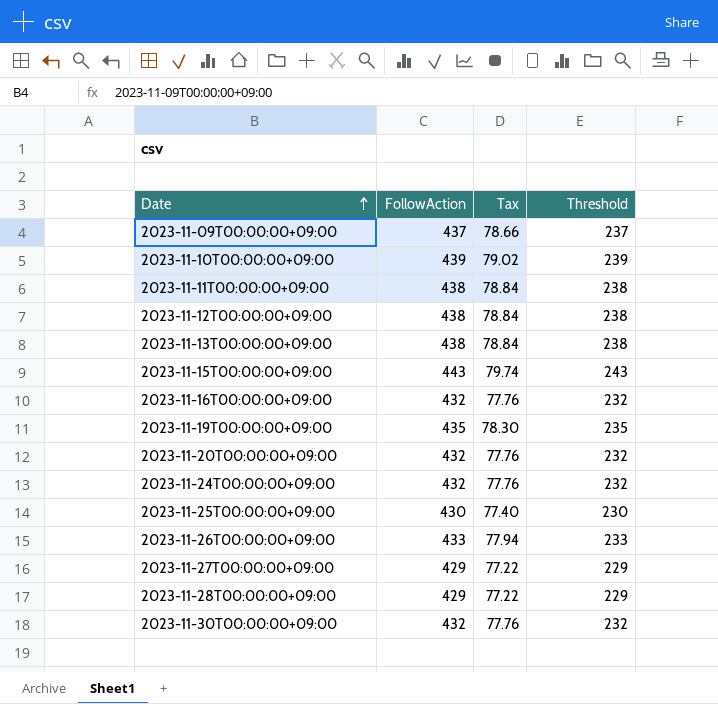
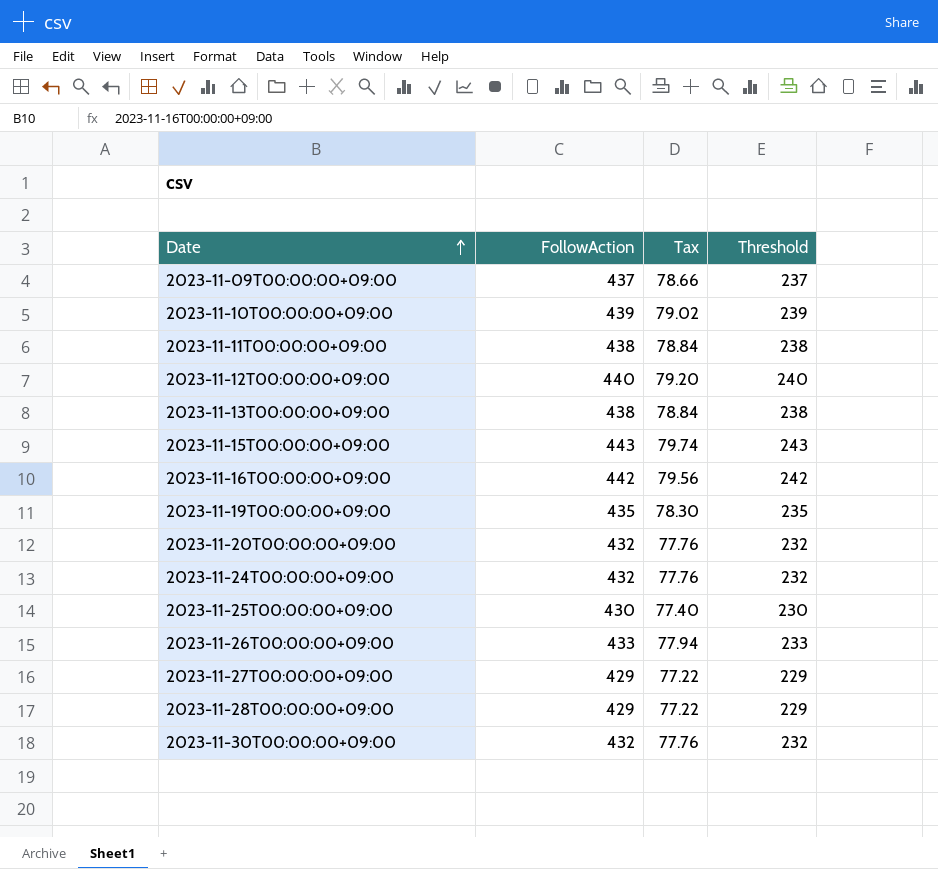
2023-11-12T00:00:00+09:00 | FollowAction: 438 -> 440
2023-11-12T00:00:00+09:00 | Tax: 78.84 -> 79.20
2023-11-12T00:00:00+09:00 | Threshold: 238 -> 240
2023-11-16T00:00:00+09:00 | FollowAction: 432 -> 442
2023-11-16T00:00:00+09:00 | Tax: 77.76 -> 79.56
2023-11-16T00:00:00+09:00 | Threshold: 232 -> 242

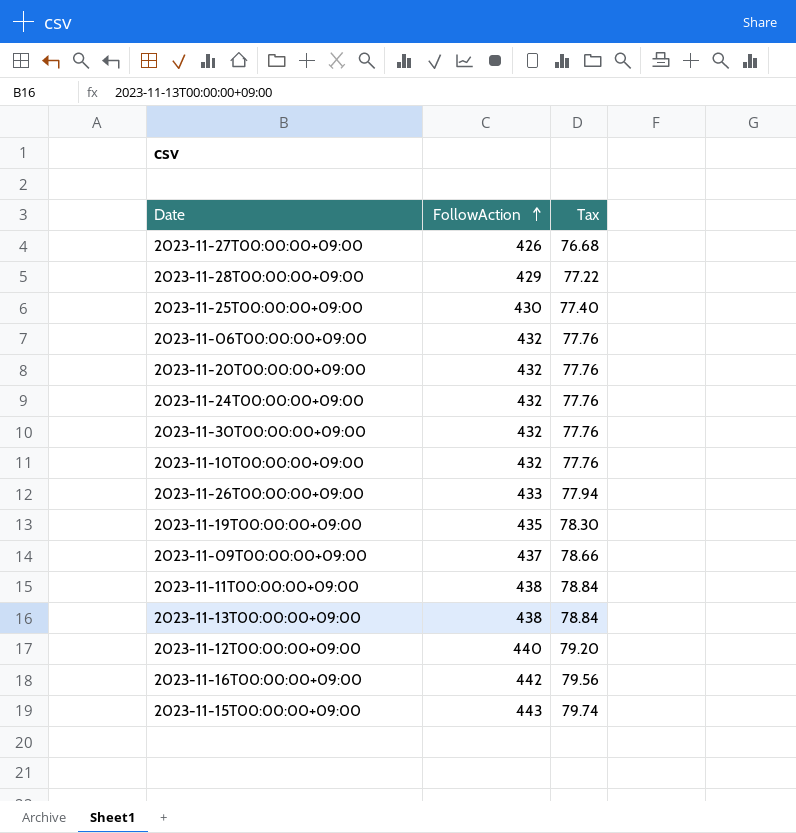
row order: Date ascending -> FollowAction ascending
column Threshold | formula: [FollowAction] - 200 -> none
2023-11-27T00:00:00+09:00 | FollowAction: 429 -> 426
2023-11-27T00:00:00+09:00 | Tax: 77.22 -> 76.68
row 2023-11-06T00:00:00+09:00: none -> 432 | 77.76
2023-11-10T00:00:00+09:00 | FollowAction: 439 -> 432
2023-11-10T00:00:00+09:00 | Tax: 79.02 -> 77.76

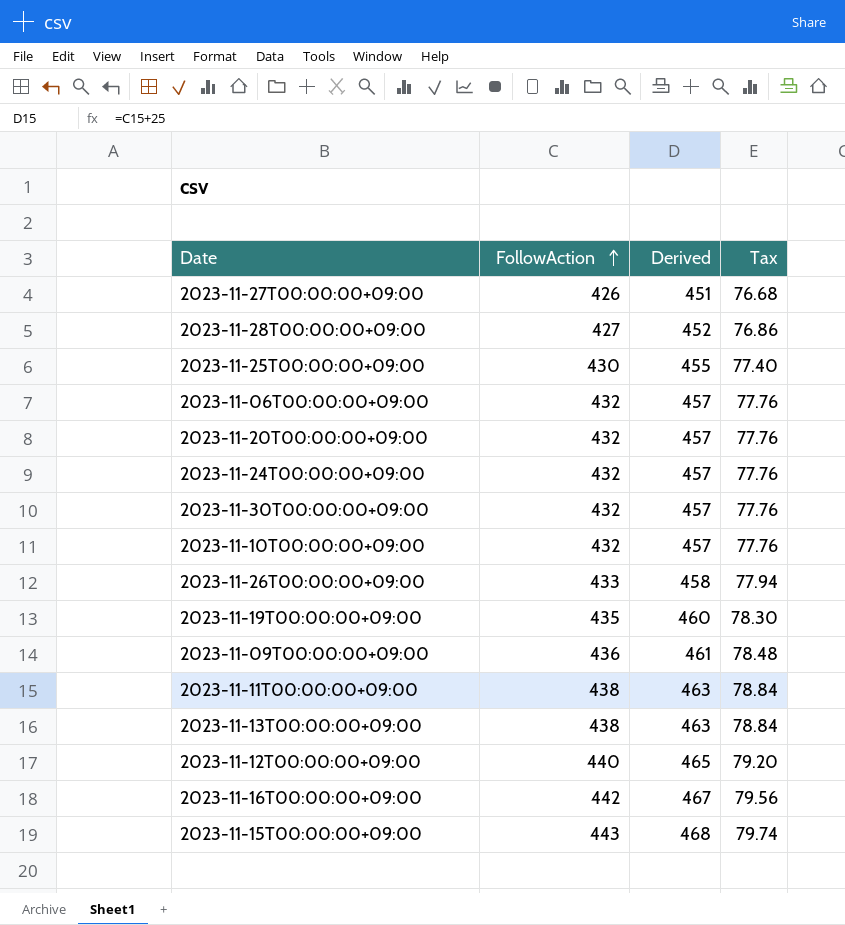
column Derived | formula: none -> [FollowAction] + 25
2023-11-28T00:00:00+09:00 | FollowAction: 429 -> 427
2023-11-28T00:00:00+09:00 | Tax: 77.22 -> 76.86
2023-11-09T00:00:00+09:00 | FollowAction: 437 -> 436
2023-11-09T00:00:00+09:00 | Tax: 78.66 -> 78.48

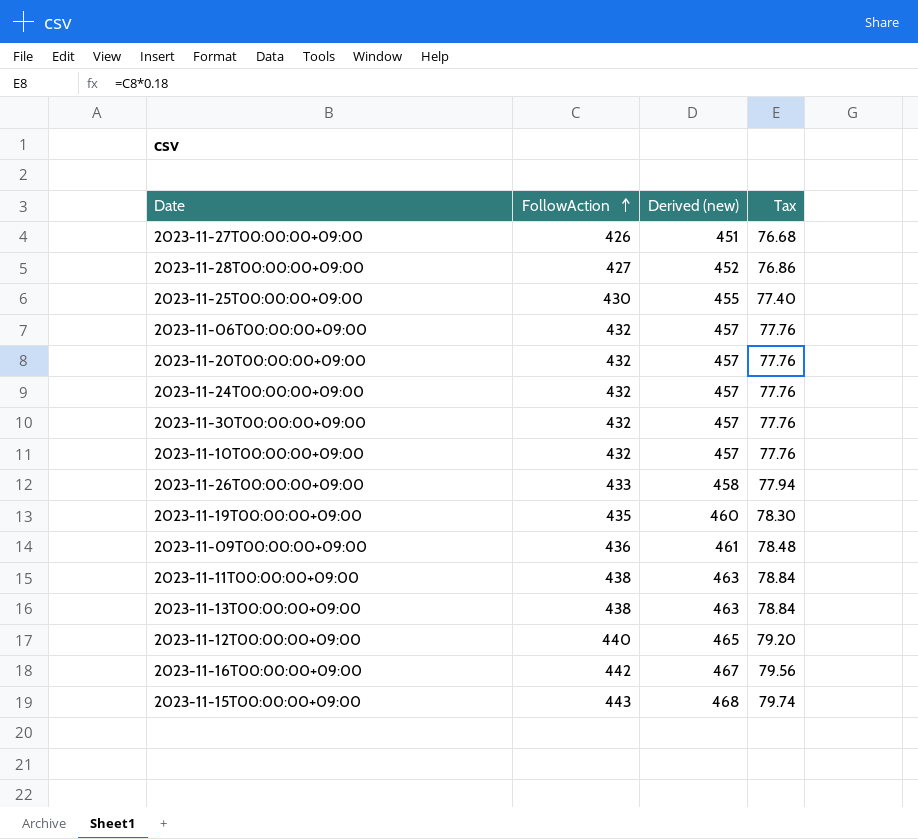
column name: Derived -> Derived (new)

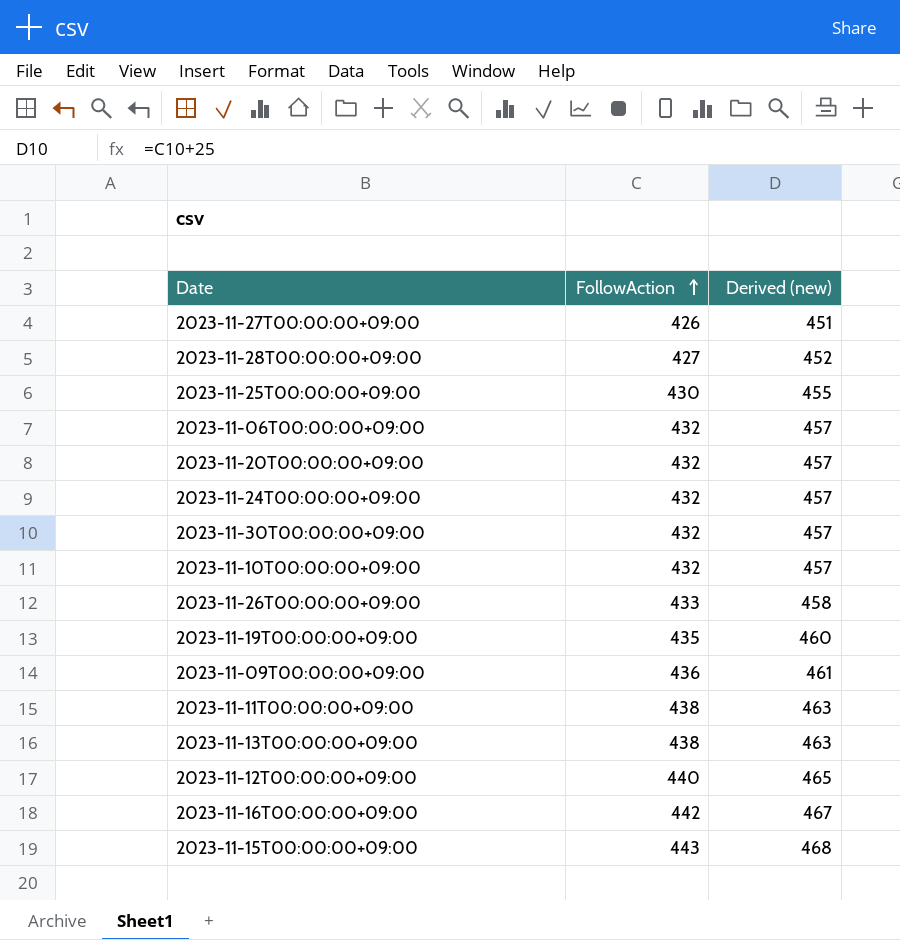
column Tax | formula: [FollowAction] * 0.18 -> none

